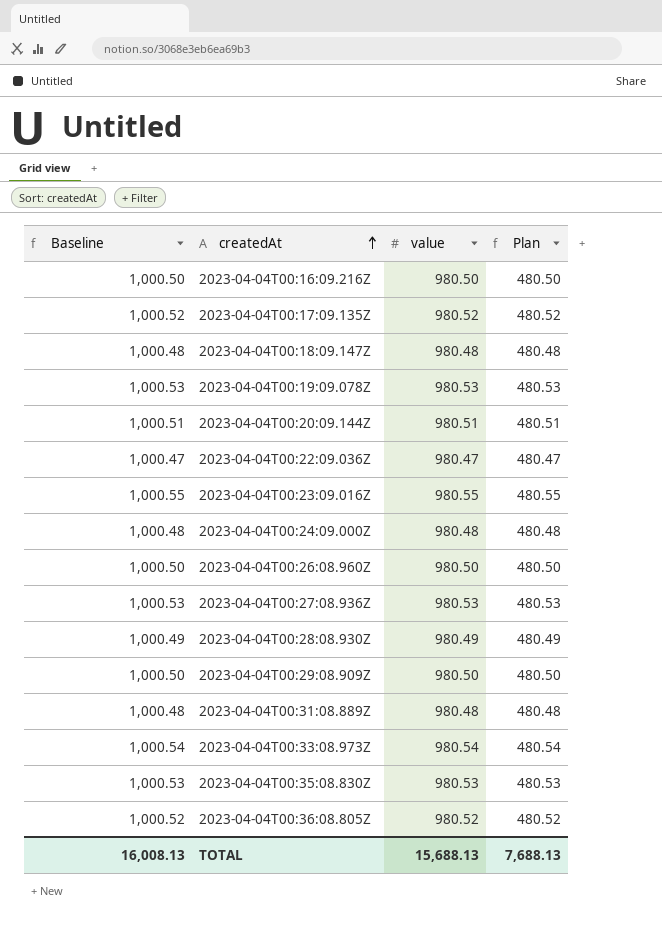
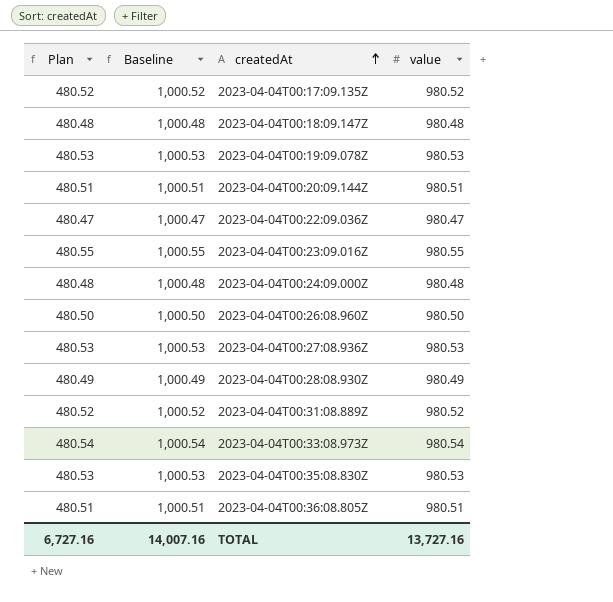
column Plan | position: 4 -> 1
row 2023-04-04T00:16:09.216Z: 1,000.50 | 980.50 | 480.50 -> none
row 2023-04-04T00:29:08.909Z: 1,000.50 | 980.50 | 480.50 -> none
2023-04-04T00:31:08.889Z | Plan: 480.48 -> 480.52
2023-04-04T00:31:08.889Z | Baseline: 1,000.48 -> 1,000.52
2023-04-04T00:31:08.889Z | value: 980.48 -> 980.52
2023-04-04T00:36:08.805Z | Plan: 480.52 -> 480.51
2023-04-04T00:36:08.805Z | Baseline: 1,000.52 -> 1,000.51
2023-04-04T00:36:08.805Z | value: 980.52 -> 980.51
TOTAL | Plan: 7,688.13 -> 6,727.16
TOTAL | Baseline: 16,008.13 -> 14,007.16
TOTAL | value: 15,688.13 -> 13,727.16

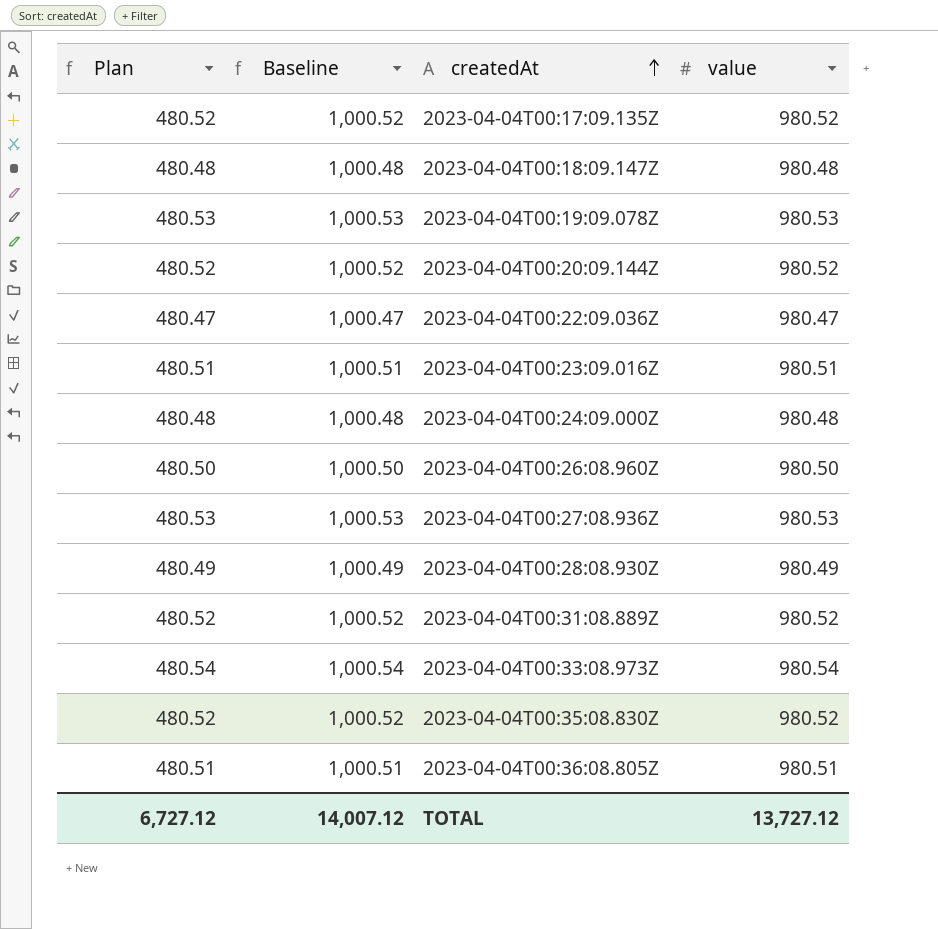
2023-04-04T00:20:09.144Z | Plan: 480.51 -> 480.52
2023-04-04T00:20:09.144Z | Baseline: 1,000.51 -> 1,000.52
2023-04-04T00:20:09.144Z | value: 980.51 -> 980.52
2023-04-04T00:23:09.016Z | Plan: 480.55 -> 480.51
2023-04-04T00:23:09.016Z | Baseline: 1,000.55 -> 1,000.51
2023-04-04T00:23:09.016Z | value: 980.55 -> 980.51
2023-04-04T00:35:08.830Z | Plan: 480.53 -> 480.52
2023-04-04T00:35:08.830Z | Baseline: 1,000.53 -> 1,000.52
2023-04-04T00:35:08.830Z | value: 980.53 -> 980.52
TOTAL | Plan: 6,727.16 -> 6,727.12
TOTAL | Baseline: 14,007.16 -> 14,007.12
TOTAL | value: 13,727.16 -> 13,727.12

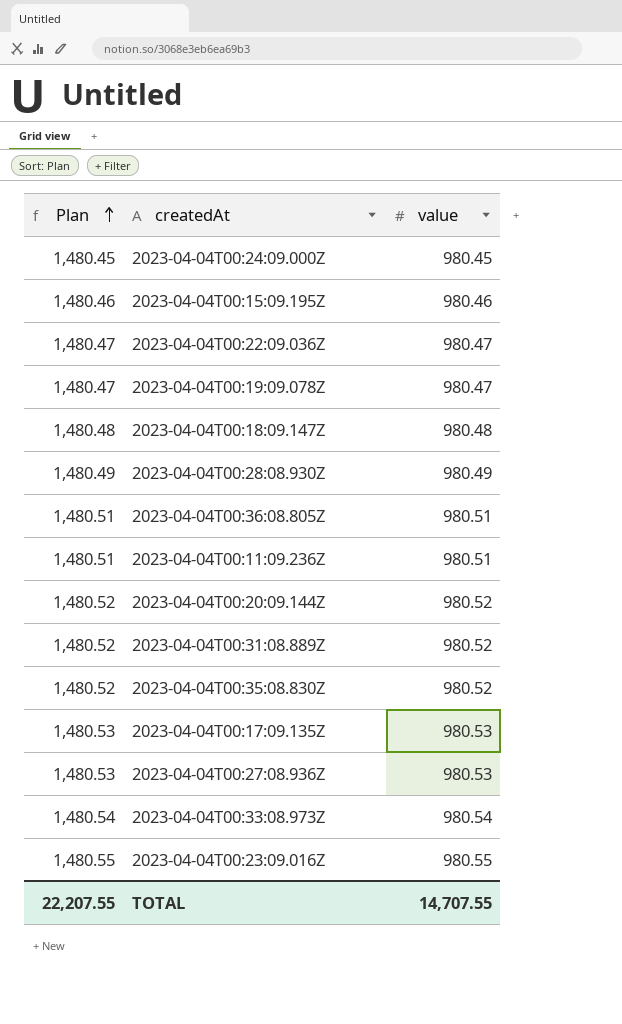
row order: createdAt ascending -> Plan ascending
column Baseline | formula: [value] + 20 -> none
column Plan | formula: [value] - 500 -> [value] + 500
row 2023-04-04T00:26:08.960Z: 480.50 | 1,000.50 | 980.50 -> none
2023-04-04T00:24:09.000Z | value: 980.48 -> 980.45
row 2023-04-04T00:15:09.195Z: none -> 1,480.46 | 980.46
2023-04-04T00:19:09.078Z | value: 980.53 -> 980.47
row 2023-04-04T00:11:09.236Z: none -> 1,480.51 | 980.51
2023-04-04T00:17:09.135Z | value: 980.52 -> 980.53
2023-04-04T00:23:09.016Z | value: 980.51 -> 980.55
TOTAL | Plan: 6,727.12 -> 22,207.55
TOTAL | value: 13,727.12 -> 14,707.55

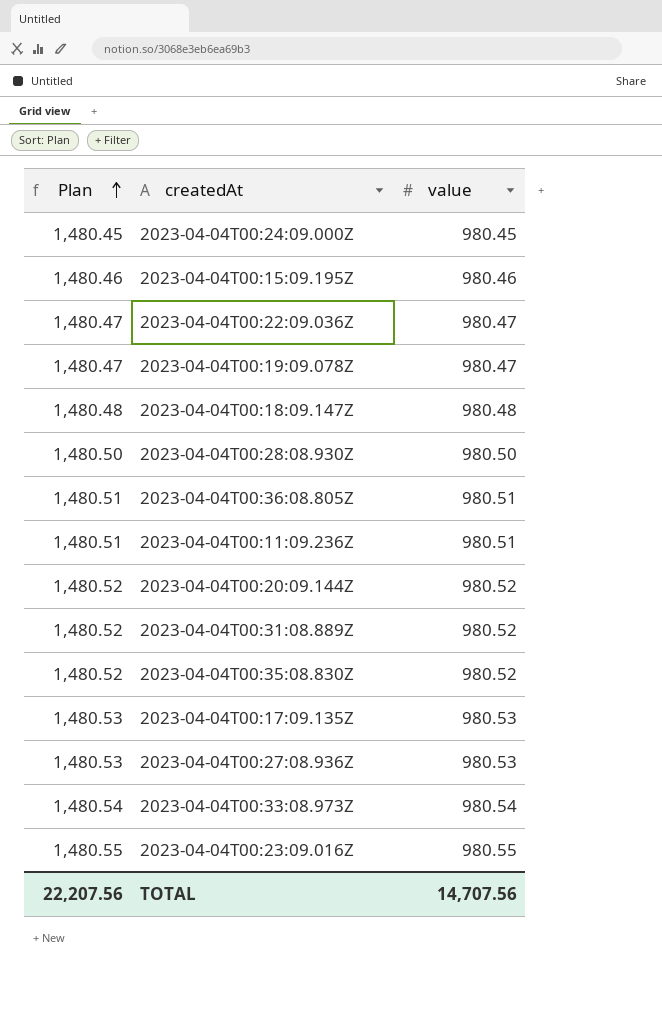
2023-04-04T00:28:08.930Z | Plan: 1,480.49 -> 1,480.50
2023-04-04T00:28:08.930Z | value: 980.49 -> 980.50
TOTAL | Plan: 22,207.55 -> 22,207.56
TOTAL | value: 14,707.55 -> 14,707.56

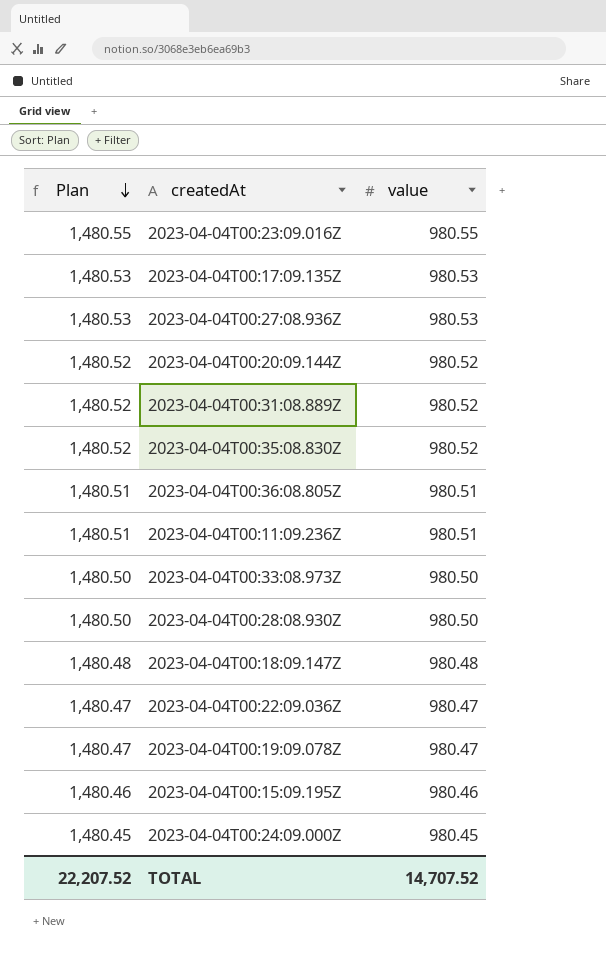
row order: Plan ascending -> Plan descending
2023-04-04T00:33:08.973Z | Plan: 1,480.54 -> 1,480.50
2023-04-04T00:33:08.973Z | value: 980.54 -> 980.50
TOTAL | Plan: 22,207.56 -> 22,207.52
TOTAL | value: 14,707.56 -> 14,707.52

